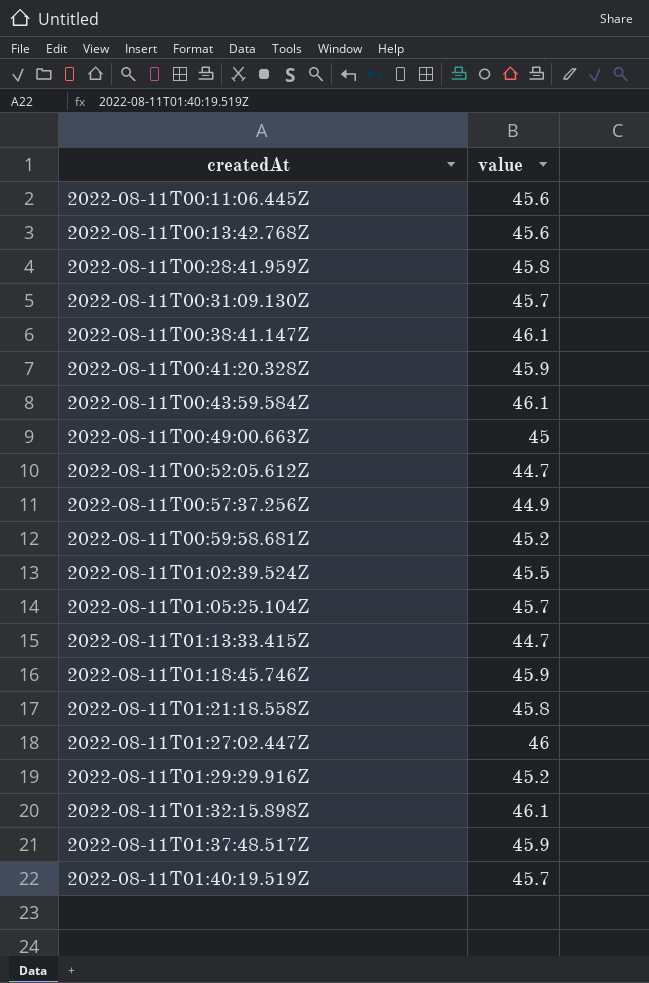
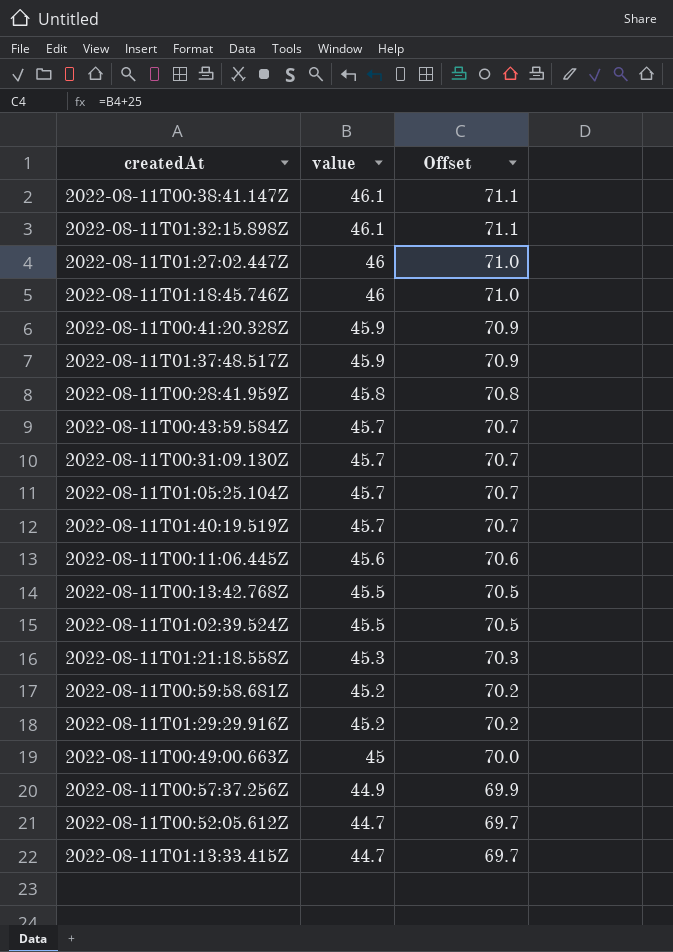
row order: createdAt ascending -> value descending
column Offset | formula: none -> [value] + 25
2022-08-11T01:18:45.746Z | value: 45.9 -> 46
2022-08-11T00:43:59.584Z | value: 46.1 -> 45.7
2022-08-11T00:13:42.768Z | value: 45.6 -> 45.5
2022-08-11T01:21:18.558Z | value: 45.8 -> 45.3

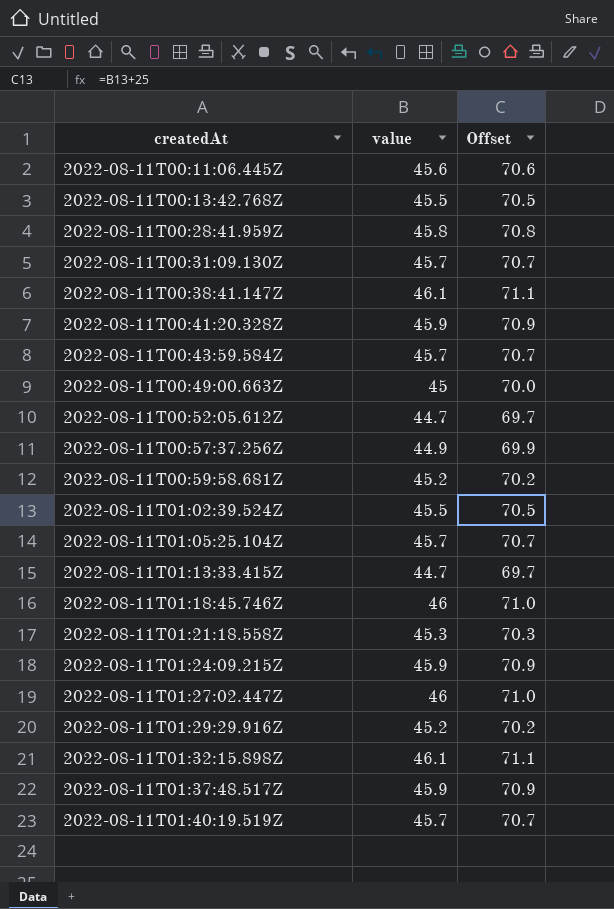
row order: value descending -> createdAt ascending
row 2022-08-11T01:24:09.215Z: none -> 45.9 | 70.9

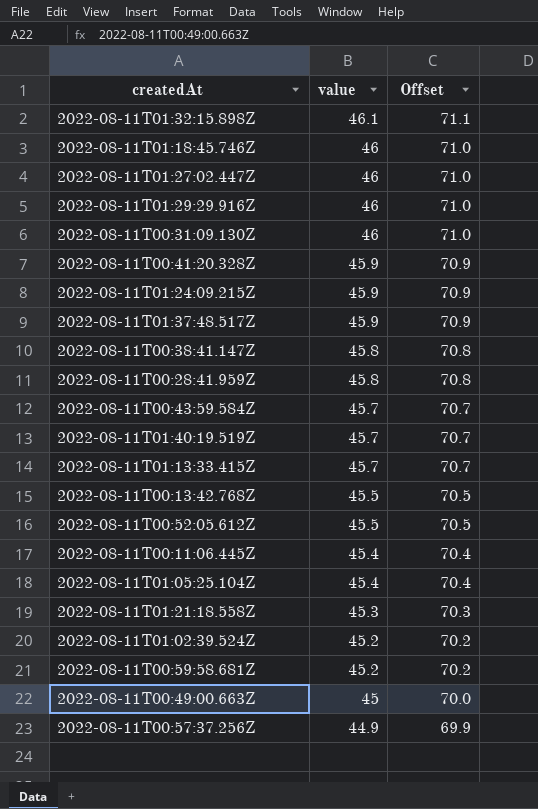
row order: createdAt ascending -> value descending
2022-08-11T01:29:29.916Z | value: 45.2 -> 46
2022-08-11T01:29:29.916Z | Offset: 70.2 -> 71.0
2022-08-11T00:31:09.130Z | value: 45.7 -> 46
2022-08-11T00:31:09.130Z | Offset: 70.7 -> 71.0
2022-08-11T00:38:41.147Z | value: 46.1 -> 45.8
2022-08-11T00:38:41.147Z | Offset: 71.1 -> 70.8
2022-08-11T01:13:33.415Z | value: 44.7 -> 45.7
2022-08-11T01:13:33.415Z | Offset: 69.7 -> 70.7
2022-08-11T00:52:05.612Z | value: 44.7 -> 45.5
2022-08-11T00:52:05.612Z | Offset: 69.7 -> 70.5
2022-08-11T00:11:06.445Z | value: 45.6 -> 45.4
2022-08-11T00:11:06.445Z | Offset: 70.6 -> 70.4
2022-08-11T01:05:25.104Z | value: 45.7 -> 45.4
2022-08-11T01:05:25.104Z | Offset: 70.7 -> 70.4
2022-08-11T01:02:39.524Z | value: 45.5 -> 45.2
2022-08-11T01:02:39.524Z | Offset: 70.5 -> 70.2

